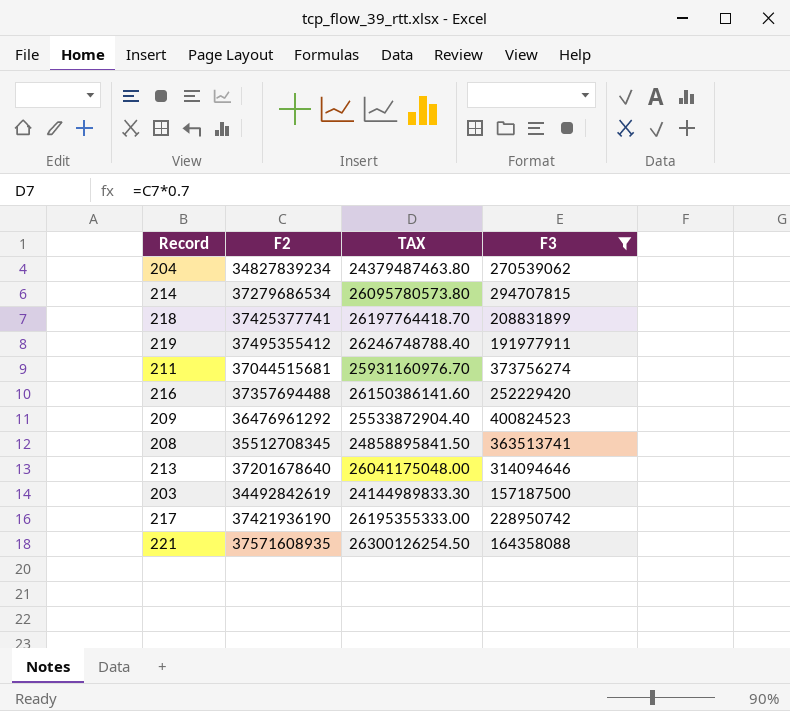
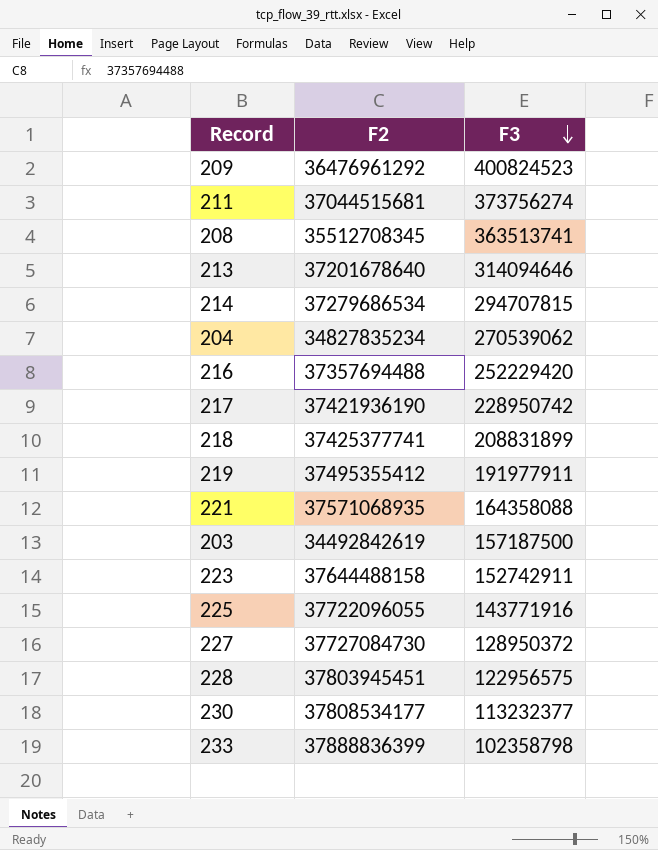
filter: F3 >= 157187500 -> none
row order: none -> F3 descending
column TAX | formula: [F2] * 0.7 -> none
204 | F2: 34827839234 -> 34827835234
221 | F2: 37571608935 -> 37571068935

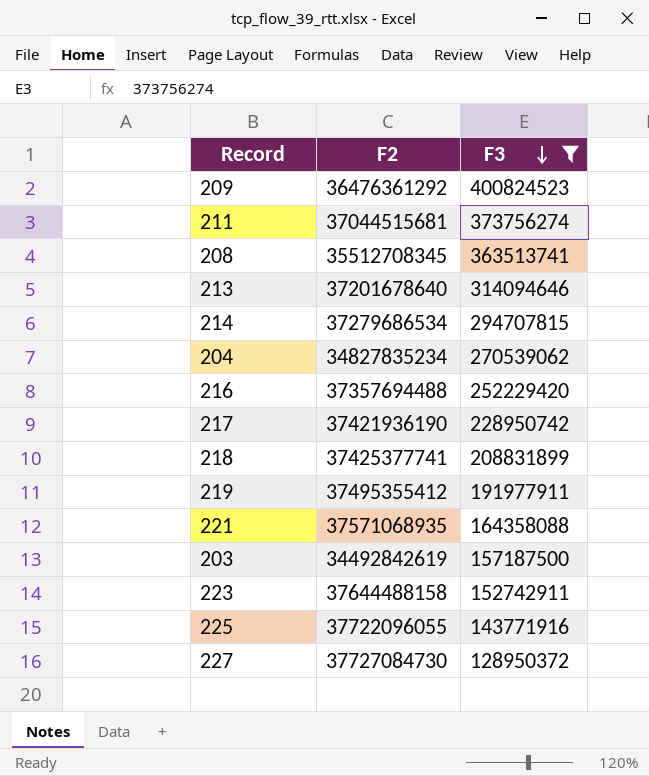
filter: none -> F3 >= 128950372
209 | F2: 36476961292 -> 36476361292

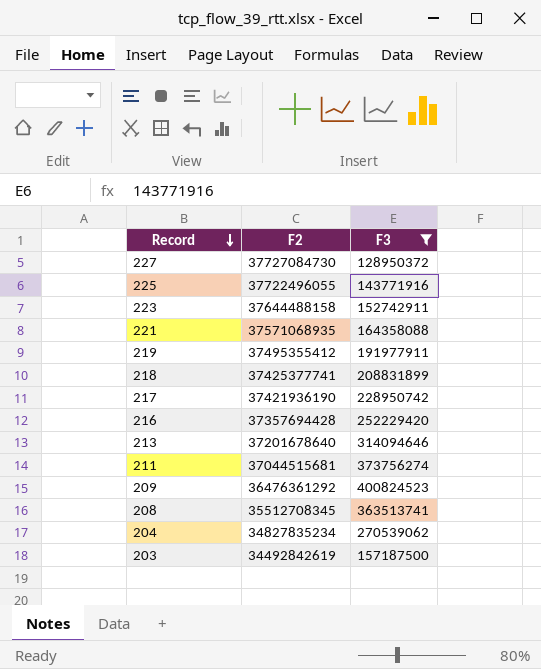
row order: F3 descending -> Record descending
row 214: 37279686534 | 294707815 -> none
225 | F2: 37722096055 -> 37722496055
216 | F2: 37357694488 -> 37357694428

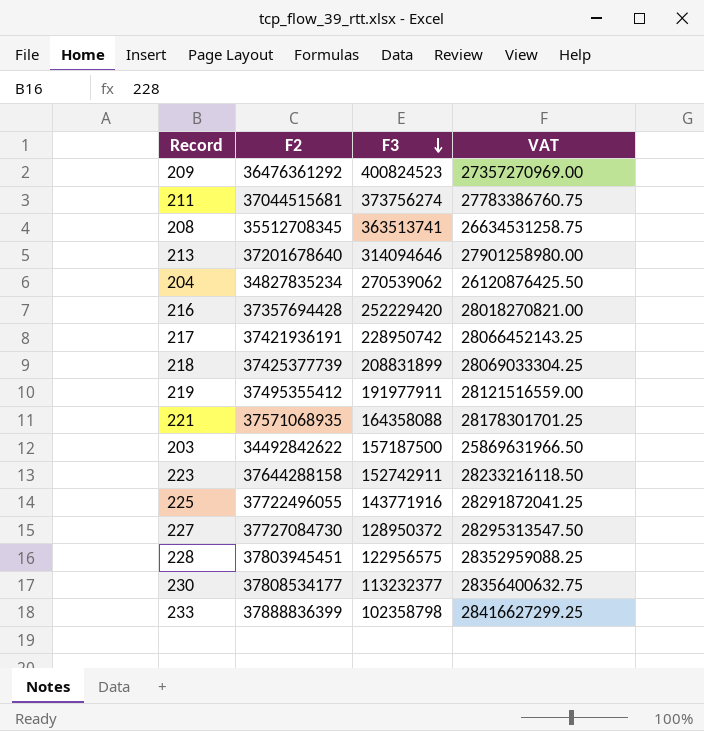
filter: F3 >= 128950372 -> none
row order: Record descending -> F3 descending
column VAT | formula: none -> [F2] * 0.75
217 | F2: 37421936190 -> 37421936191
218 | F2: 37425377741 -> 37425377739
203 | F2: 34492842619 -> 34492842622
223 | F2: 37644488158 -> 37644288158

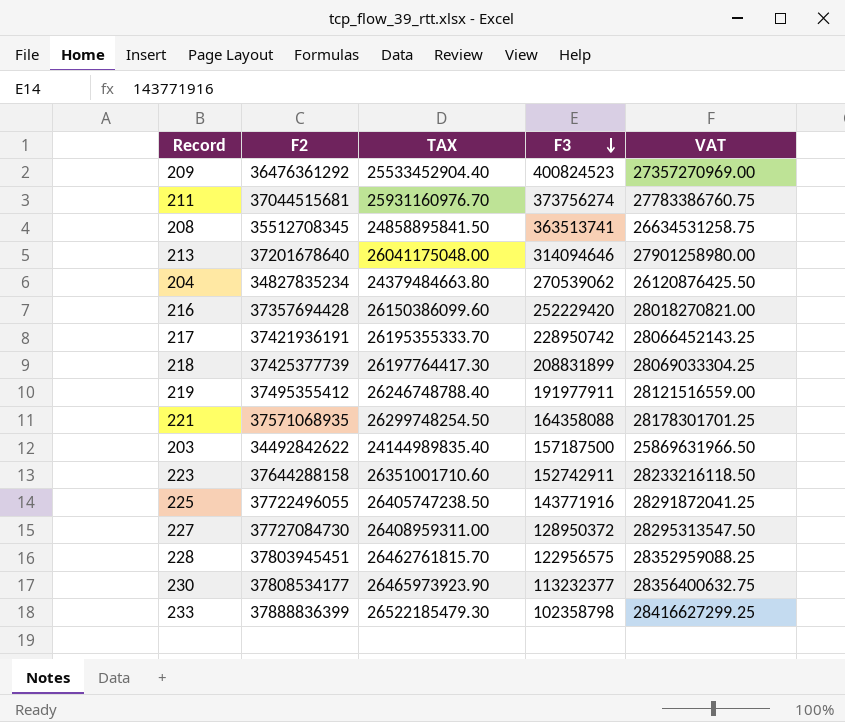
column TAX | formula: none -> [F2] * 0.7

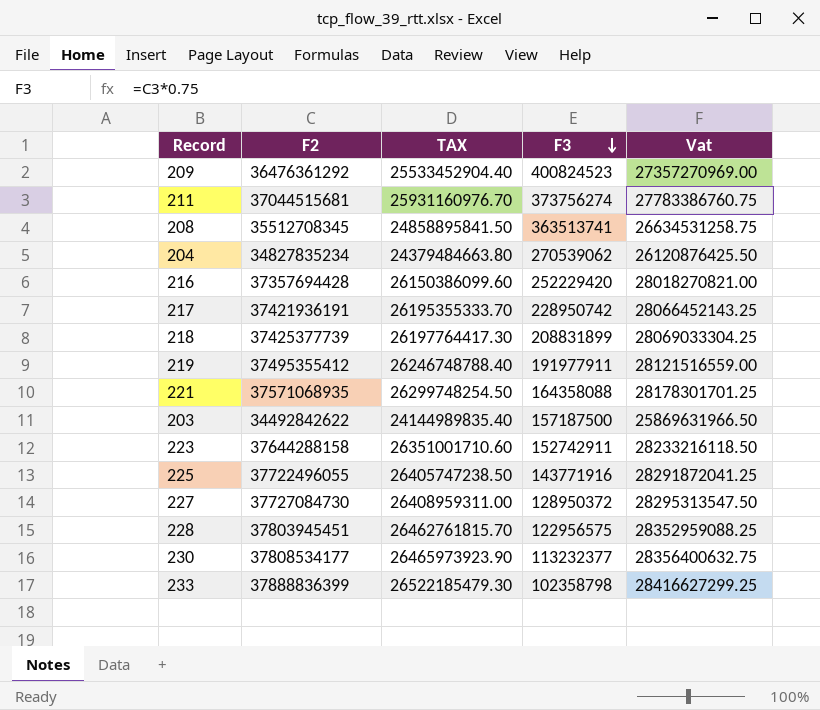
column name: VAT -> Vat
row 213: 37201678640 | 26041175048.00 | 314094646 | 27901258980.00 -> none

